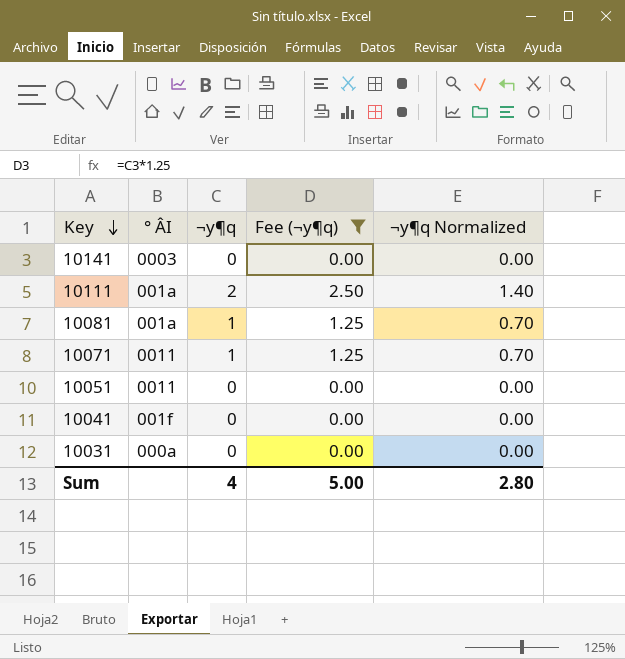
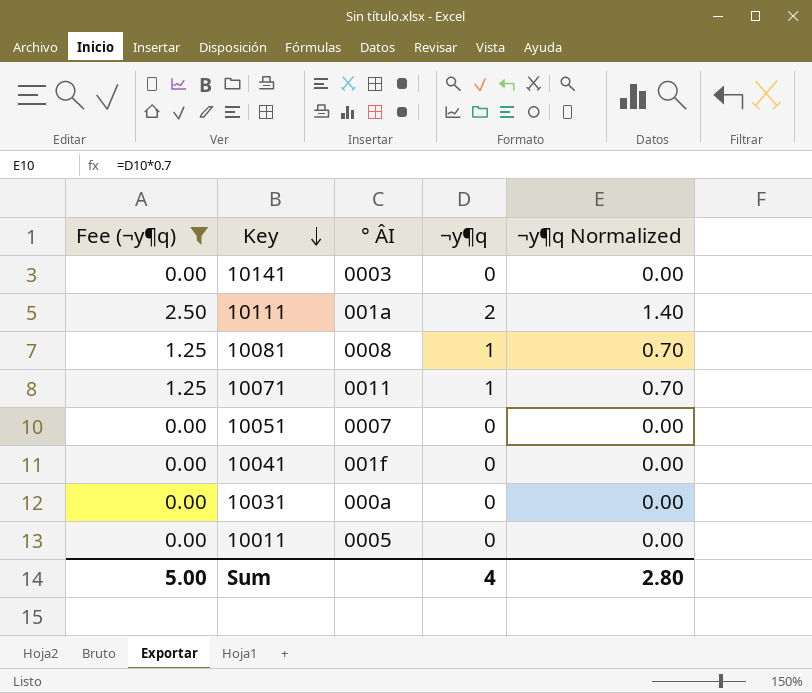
column Fee (¬y¶q) | position: 4 -> 1
10081 | ° ÂI: 001a -> 0008
10051 | ° ÂI: 0011 -> 0007
row 10011: none -> 0.00 | 0005 | 0 | 0.00

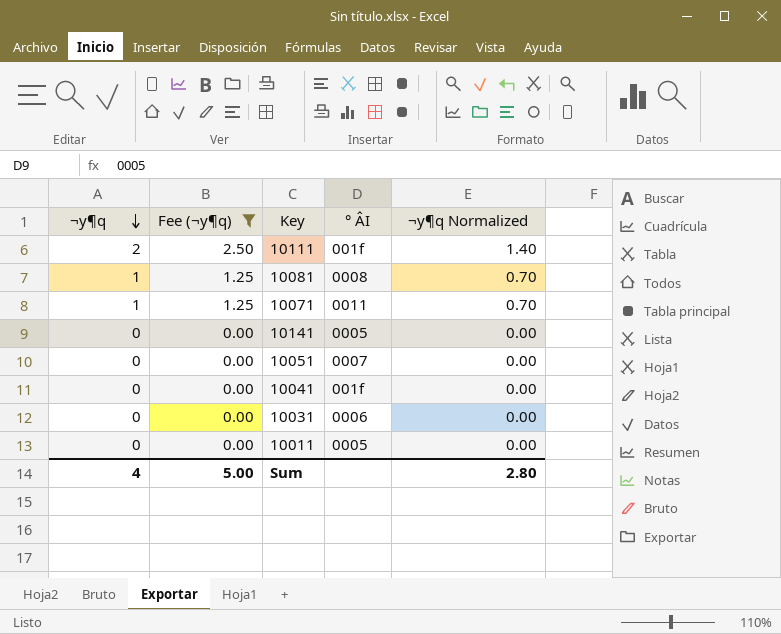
row order: Key descending -> ¬y¶q descending
column ¬y¶q | position: 4 -> 1
10111 | ° ÂI: 001a -> 001f
10141 | ° ÂI: 0003 -> 0005
10031 | ° ÂI: 000a -> 0006

